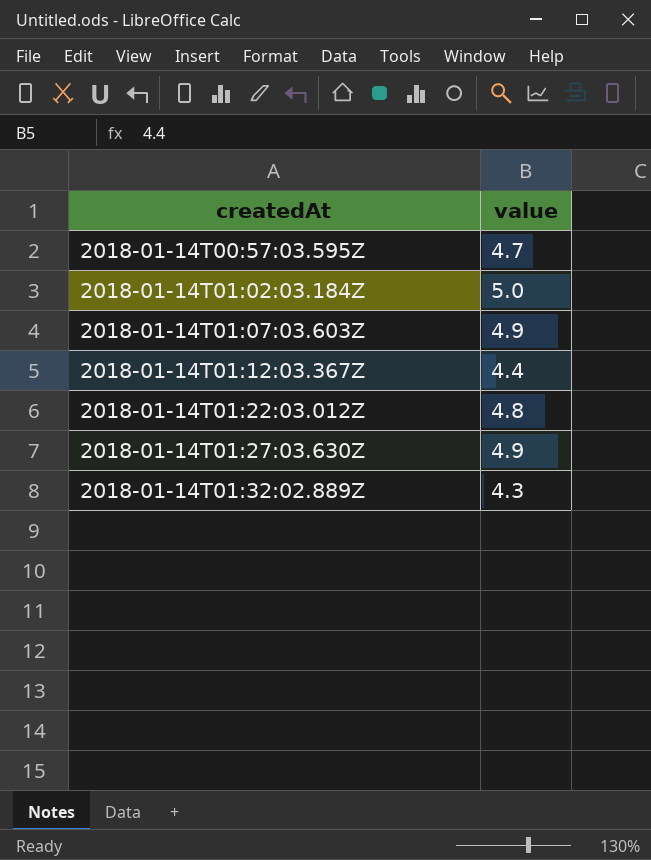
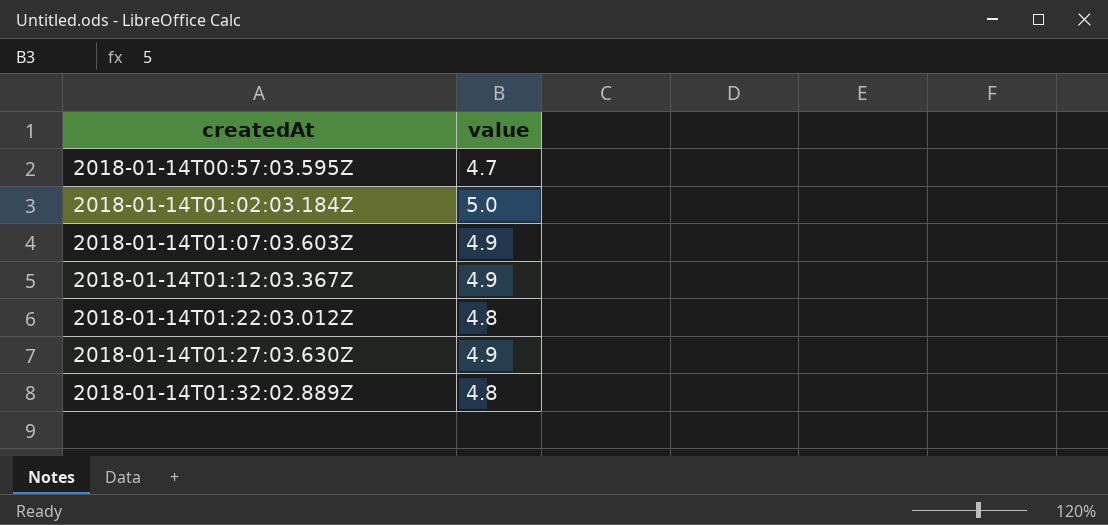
2018-01-14T01:12:03.367Z | value: 4.4 -> 4.9
2018-01-14T01:32:02.889Z | value: 4.3 -> 4.8

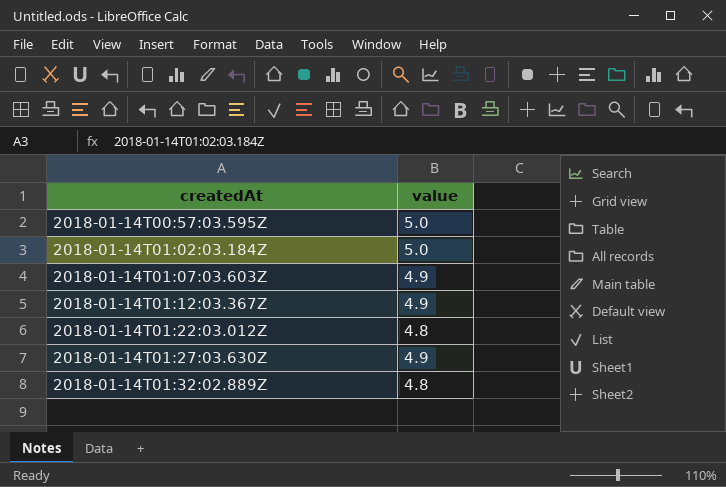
2018-01-14T00:57:03.595Z | value: 4.7 -> 5.0

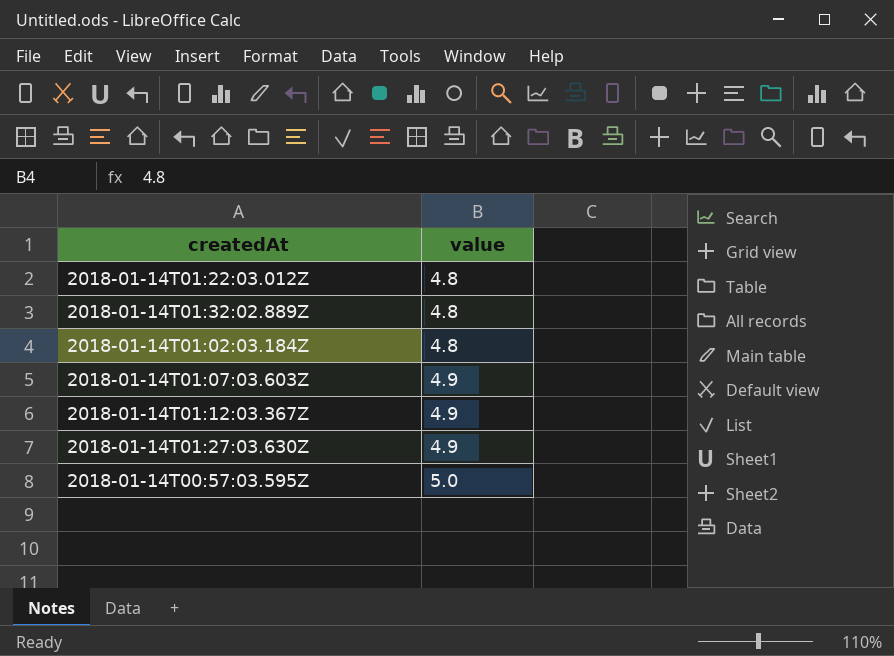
row order: createdAt ascending -> value ascending
2018-01-14T01:02:03.184Z | value: 5.0 -> 4.8

